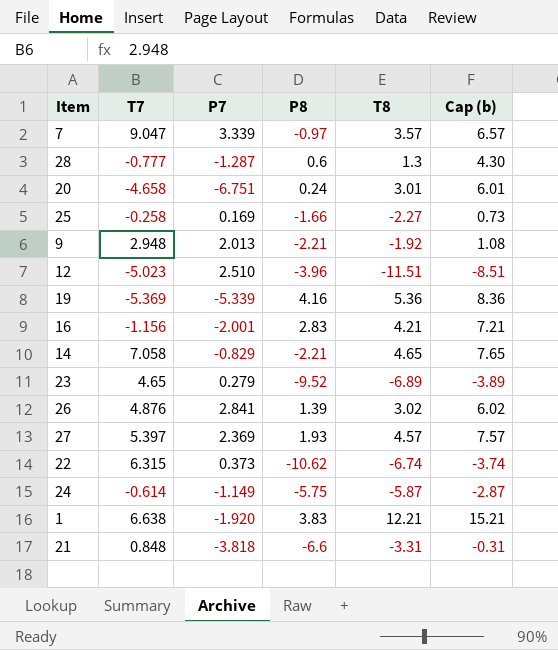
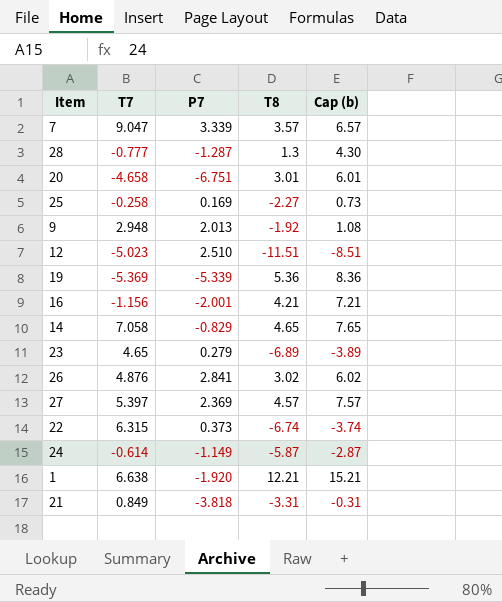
column P8 | position: 4 -> none
21 | T7: 0.848 -> 0.849

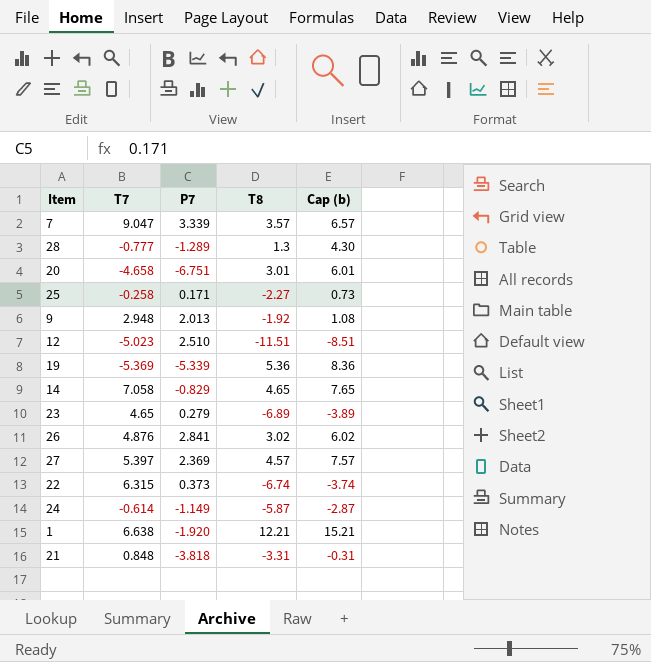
row 16: -1.156 | -2.001 | 4.21 | 7.21 -> none
28 | P7: -1.287 -> -1.289
25 | P7: 0.169 -> 0.171
21 | T7: 0.849 -> 0.848

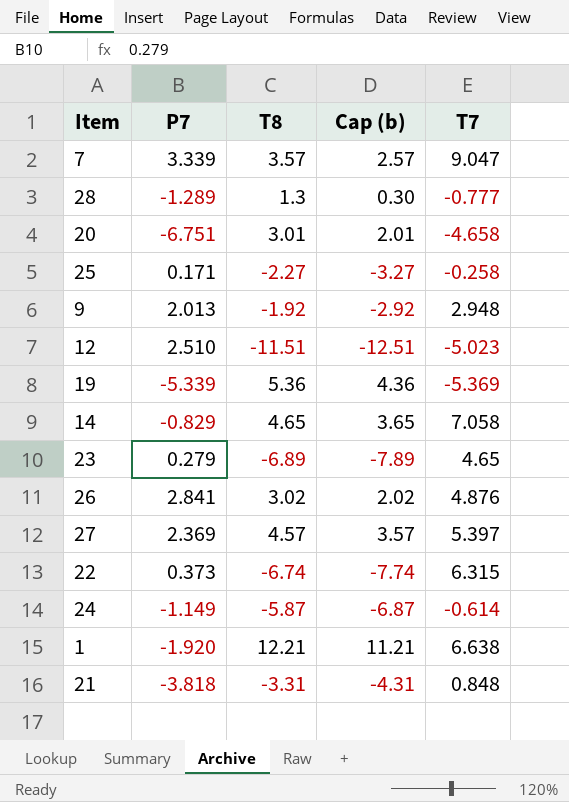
column Cap (b) | formula: [T8] + 3 -> [T8] - 1
column T7 | position: 2 -> 5

